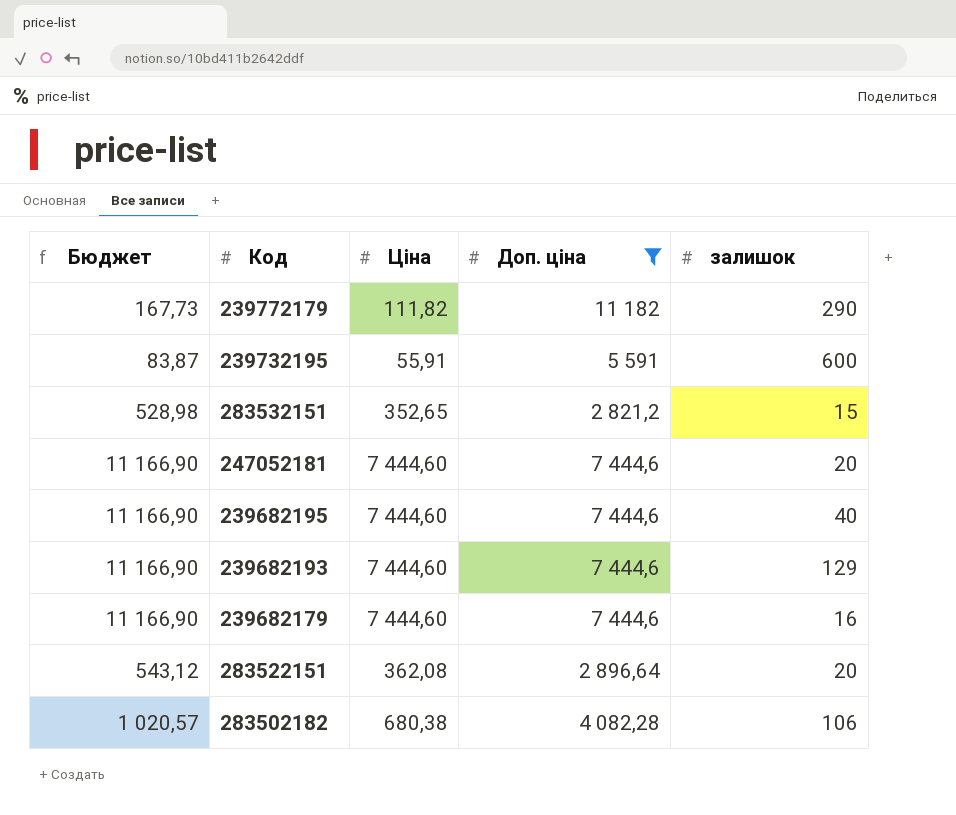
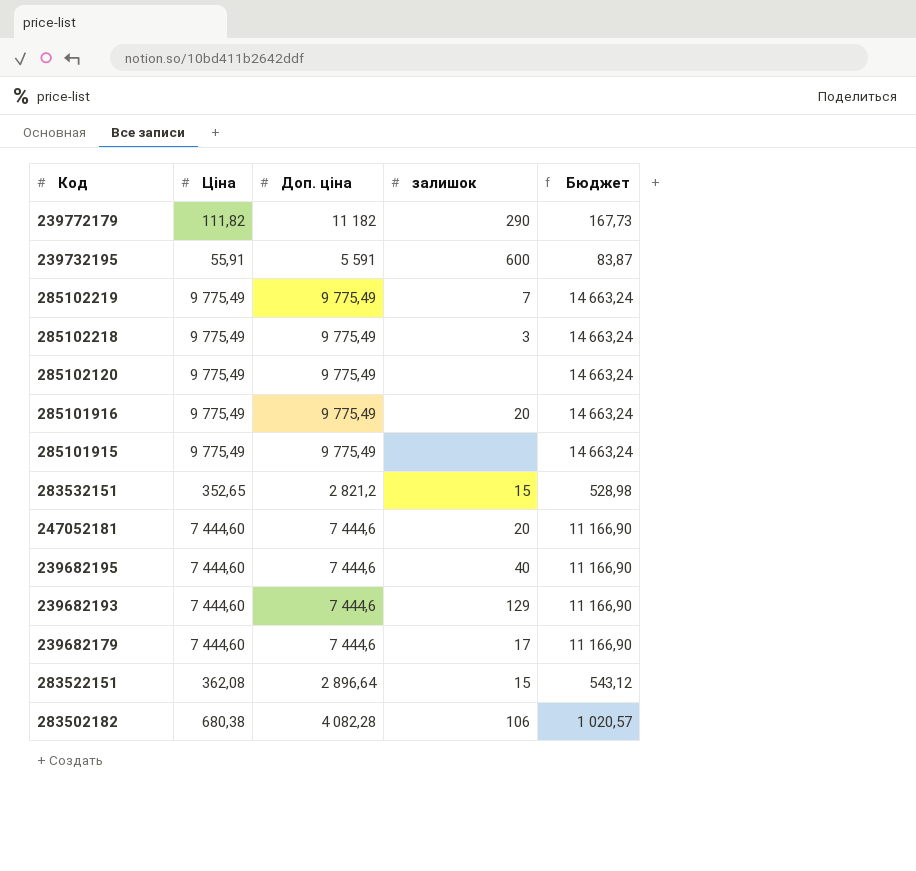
filter: Доп. ціна != 9 775,49 -> none
column Бюджет | position: 1 -> 5
239682179 | залишок: 16 -> 17
283522151 | залишок: 20 -> 15

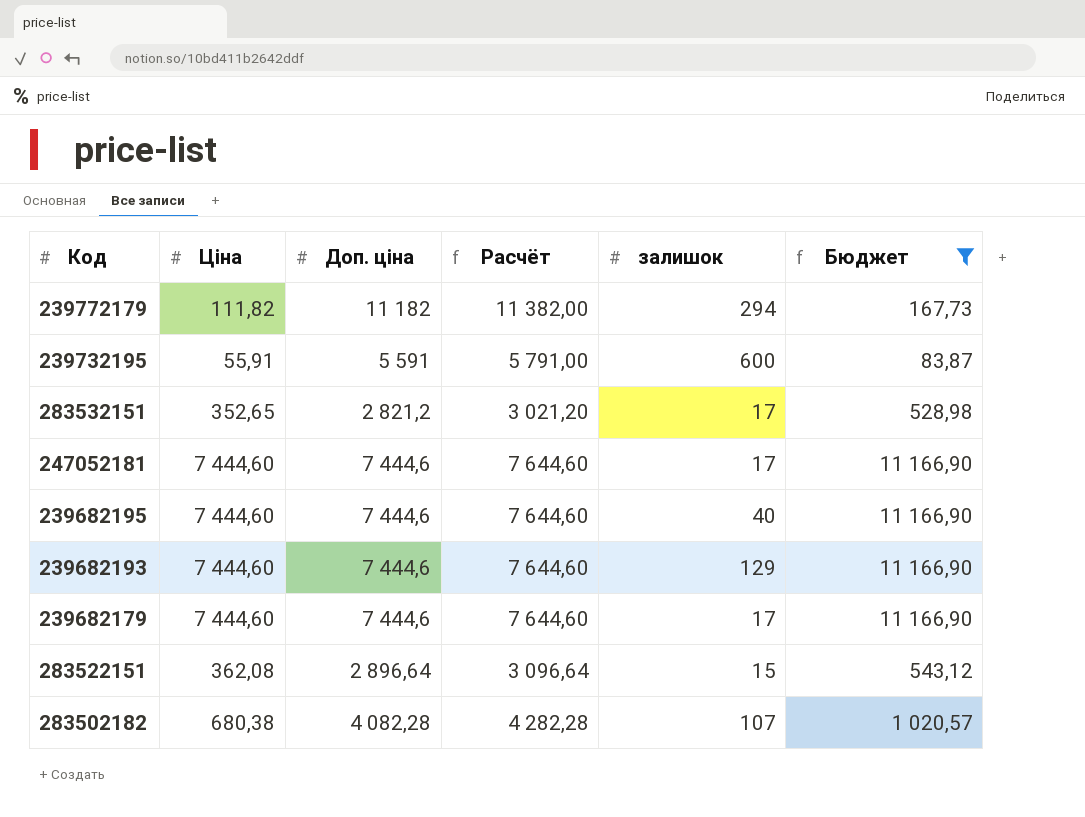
filter: none -> Бюджет != 14 663,24
column Расчёт | formula: none -> [Доп. ціна] + 200
239772179 | залишок: 290 -> 294
283532151 | залишок: 15 -> 17
247052181 | залишок: 20 -> 17
283502182 | залишок: 106 -> 107

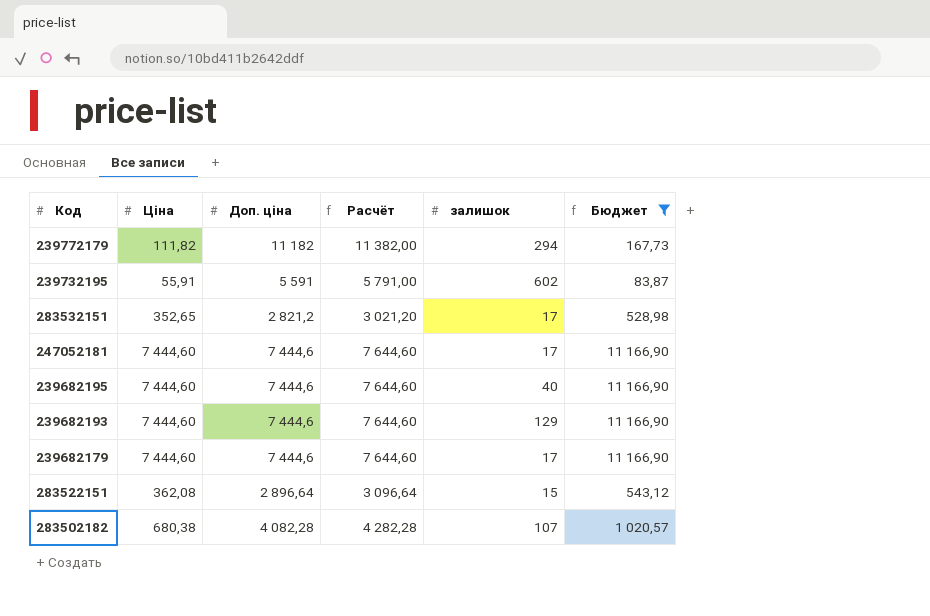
239732195 | залишок: 600 -> 602

